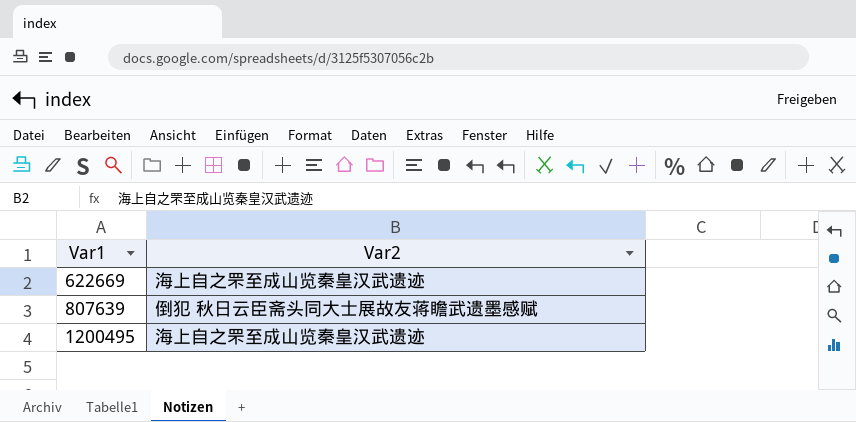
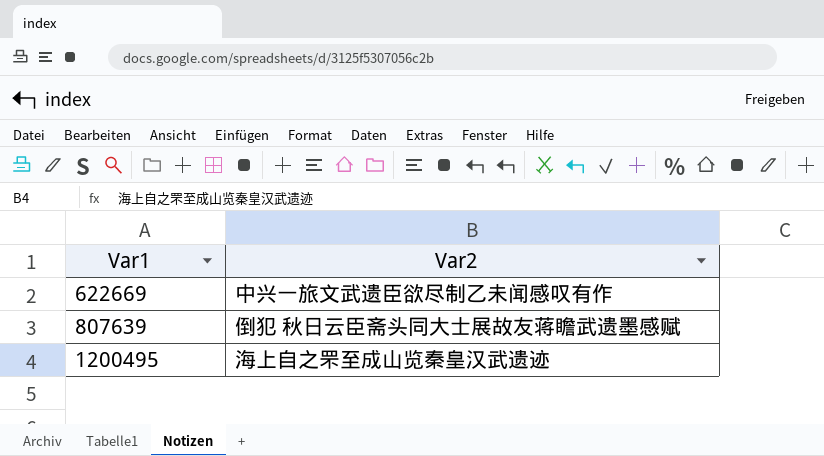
622669 | Var2: 海上自之罘至成山览秦皇汉武遗迹 -> 中兴一旅文武遗臣欲尽制乙未闻感叹有作

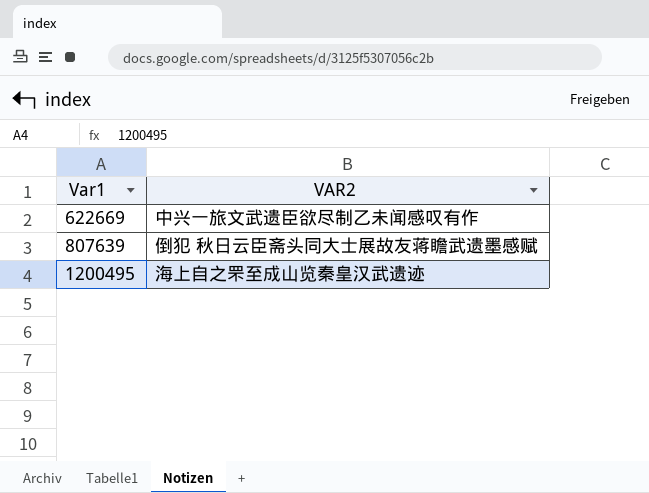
column name: Var2 -> VAR2

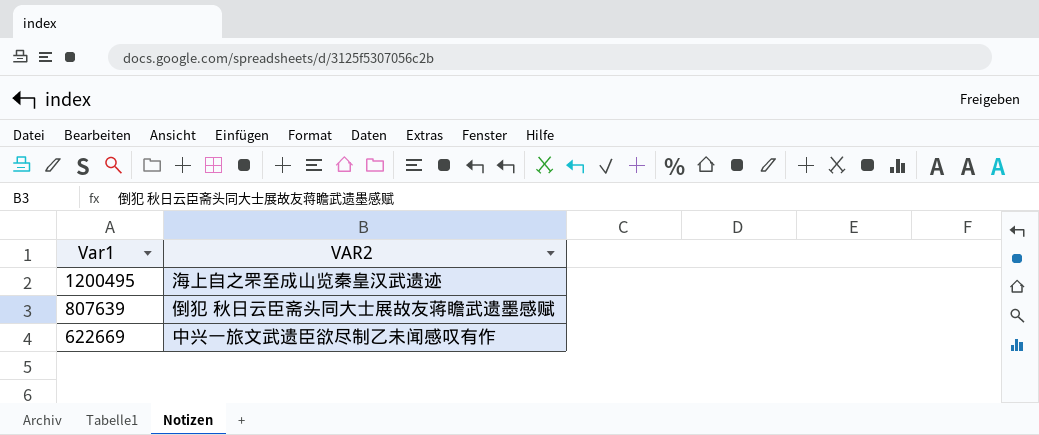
row order: Var1 ascending -> Var1 descending

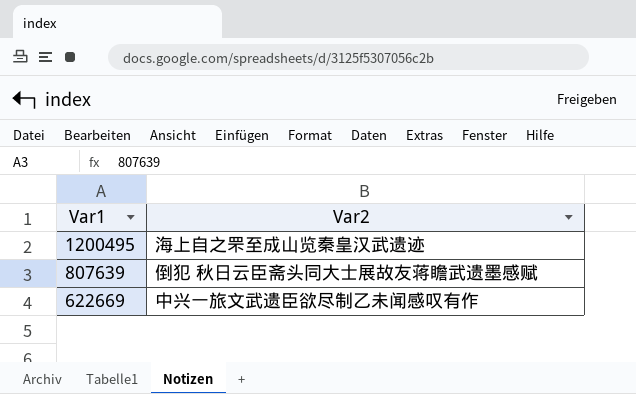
column name: VAR2 -> Var2

